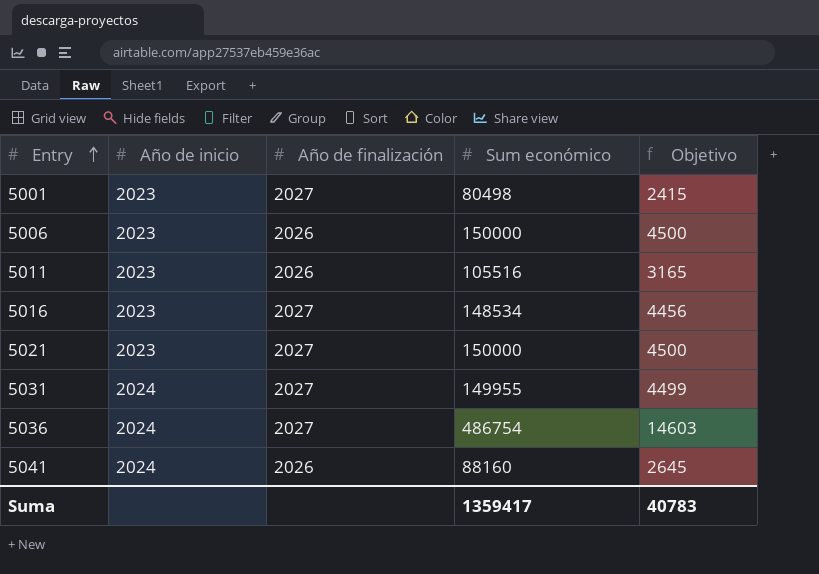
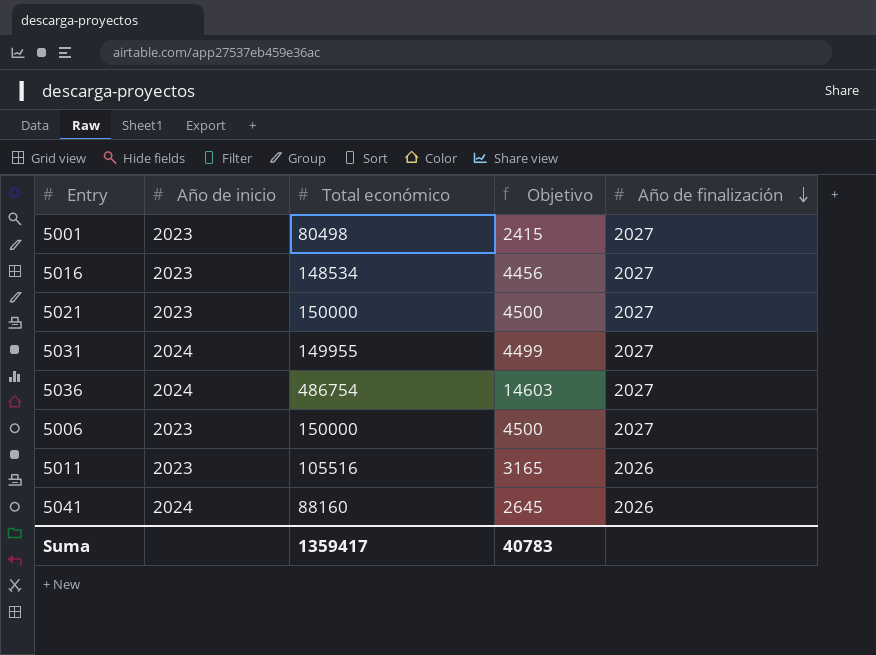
row order: Entry ascending -> Año de finalización descending
column name: Sum económico -> Total económico
column Año de finalización | position: 3 -> 5
5006 | Año de finalización: 2026 -> 2027

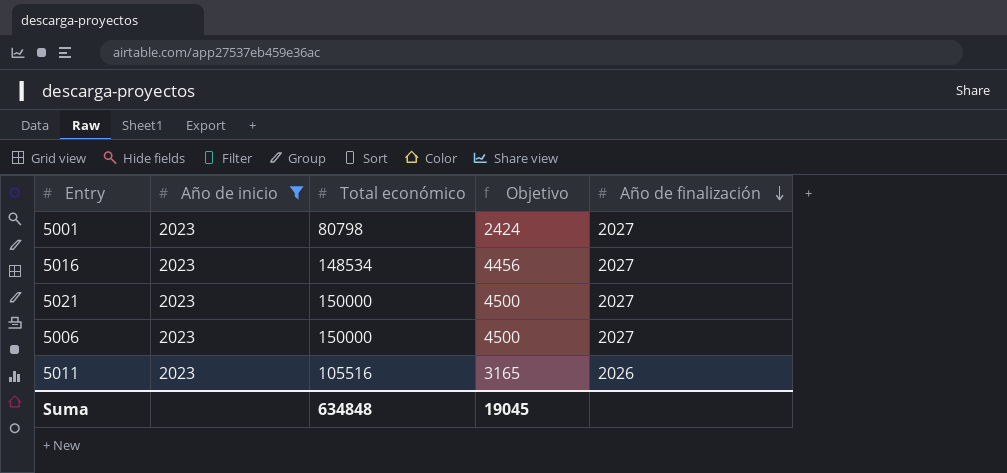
filter: none -> Año de inicio = 2023
5001 | Total económico: 80498 -> 80798
5001 | Objetivo: 2415 -> 2424
Suma | Total económico: 1359417 -> 634848
Suma | Objetivo: 40783 -> 19045

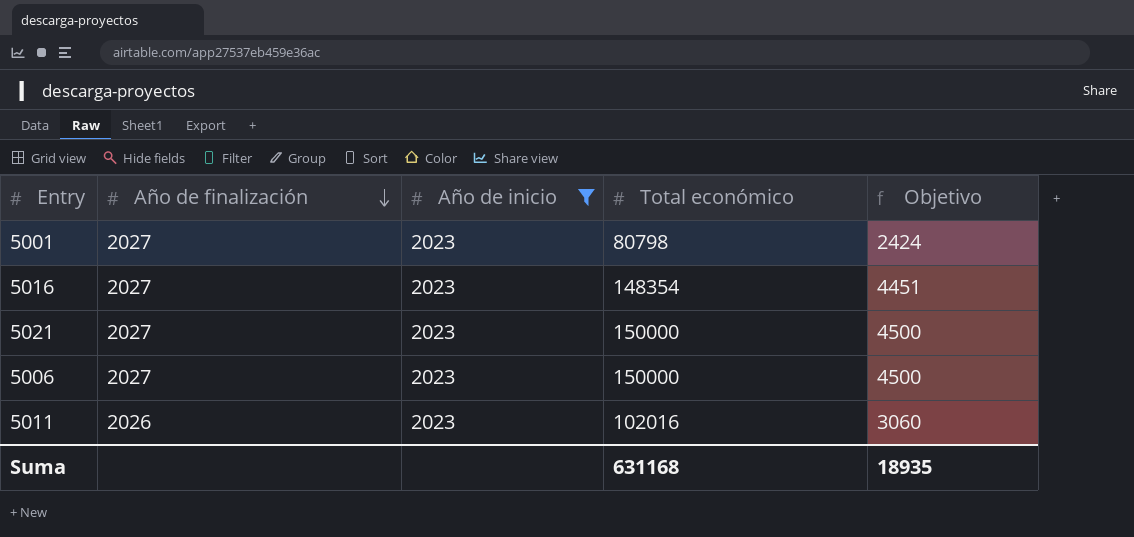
column Año de finalización | position: 5 -> 2
5016 | Total económico: 148534 -> 148354
5016 | Objetivo: 4456 -> 4451
5011 | Total económico: 105516 -> 102016
5011 | Objetivo: 3165 -> 3060
Suma | Total económico: 634848 -> 631168
Suma | Objetivo: 19045 -> 18935

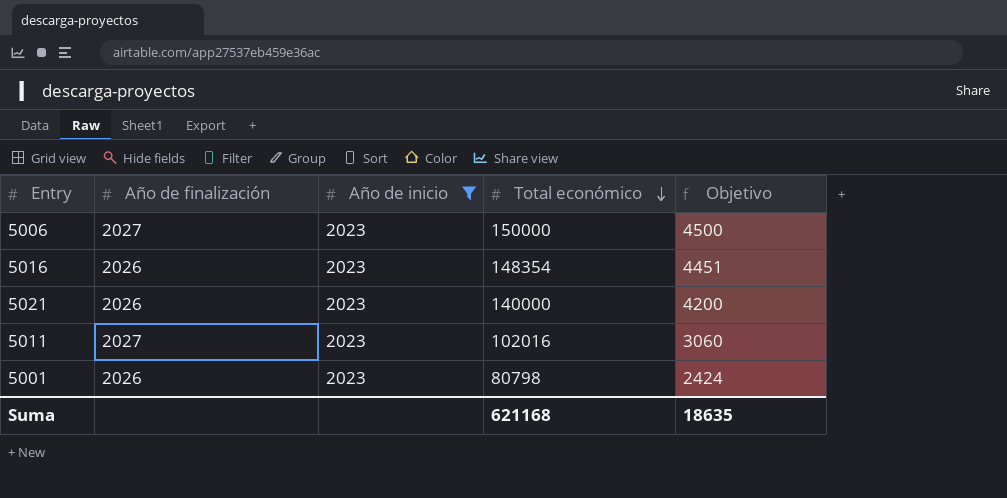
row order: Año de finalización descending -> Total económico descending
5016 | Año de finalización: 2027 -> 2026
5021 | Año de finalización: 2027 -> 2026
5021 | Total económico: 150000 -> 140000
5021 | Objetivo: 4500 -> 4200
5011 | Año de finalización: 2026 -> 2027
5001 | Año de finalización: 2027 -> 2026
Suma | Total económico: 631168 -> 621168
Suma | Objetivo: 18935 -> 18635

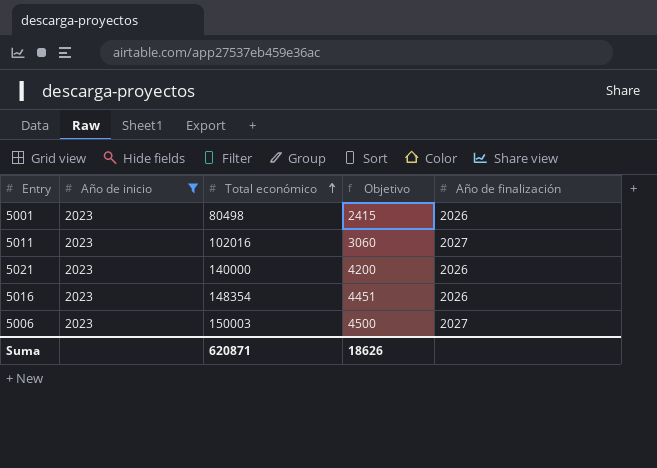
row order: Total económico descending -> Total económico ascending
column Año de finalización | position: 2 -> 5
5001 | Total económico: 80798 -> 80498
5001 | Objetivo: 2424 -> 2415
5006 | Total económico: 150000 -> 150003
Suma | Total económico: 621168 -> 620871
Suma | Objetivo: 18635 -> 18626

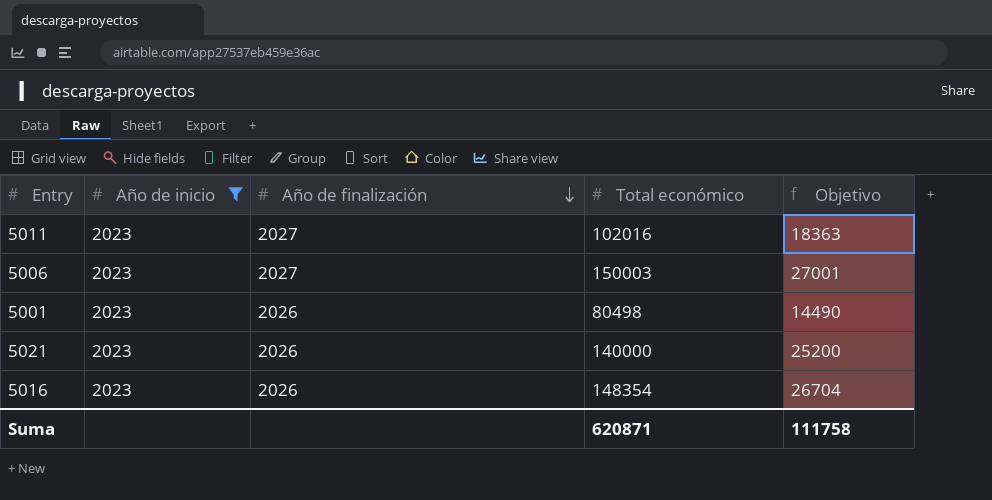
row order: Total económico ascending -> Año de finalización descending
column Año de finalización | position: 5 -> 3
column Objetivo | formula: [Total económico] * 0,03 -> [Total económico] * 0,18
Suma | Objetivo: 18626 -> 111758

